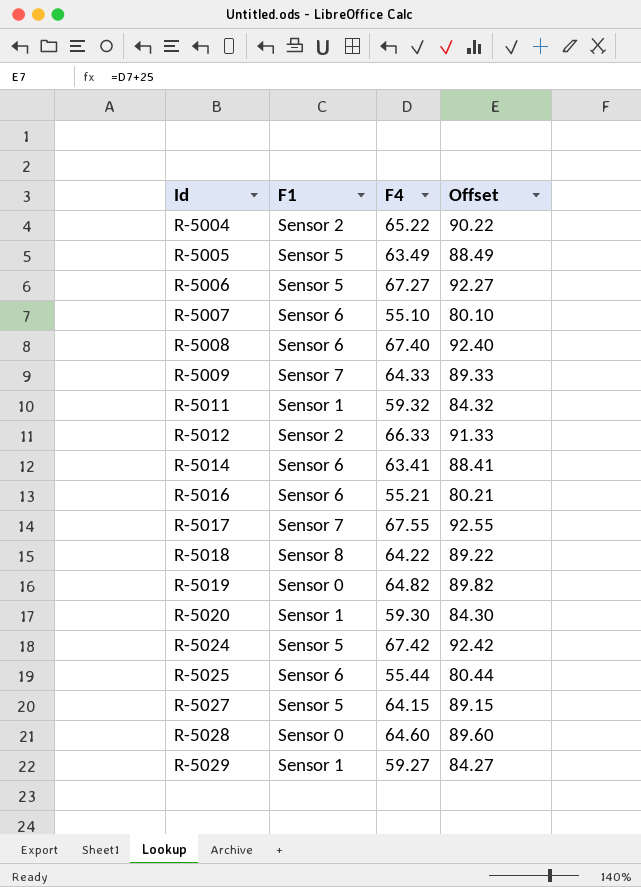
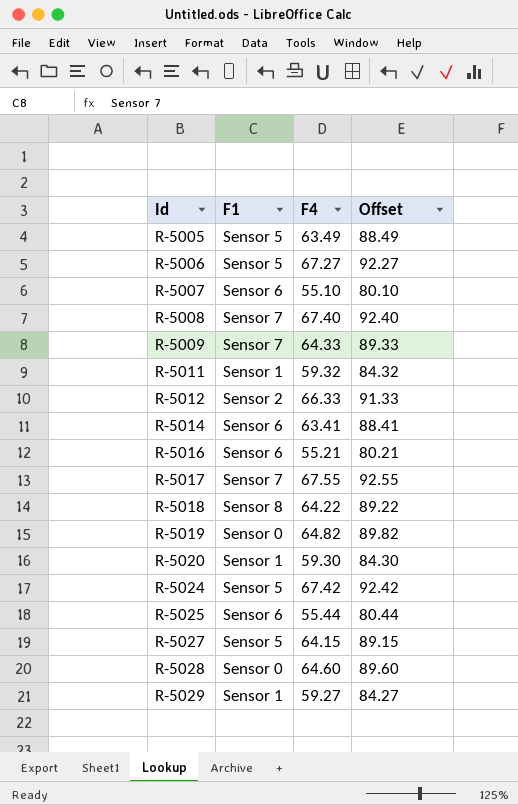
row R-5004: Sensor 2 | 65.22 | 90.22 -> none
R-5008 | F1: Sensor 6 -> Sensor 7

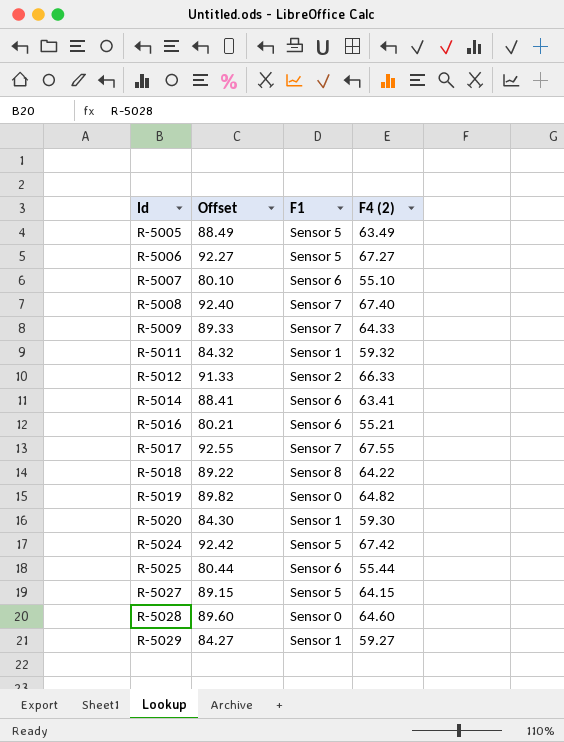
column Offset | position: 4 -> 2
column name: F4 -> F4 (2)

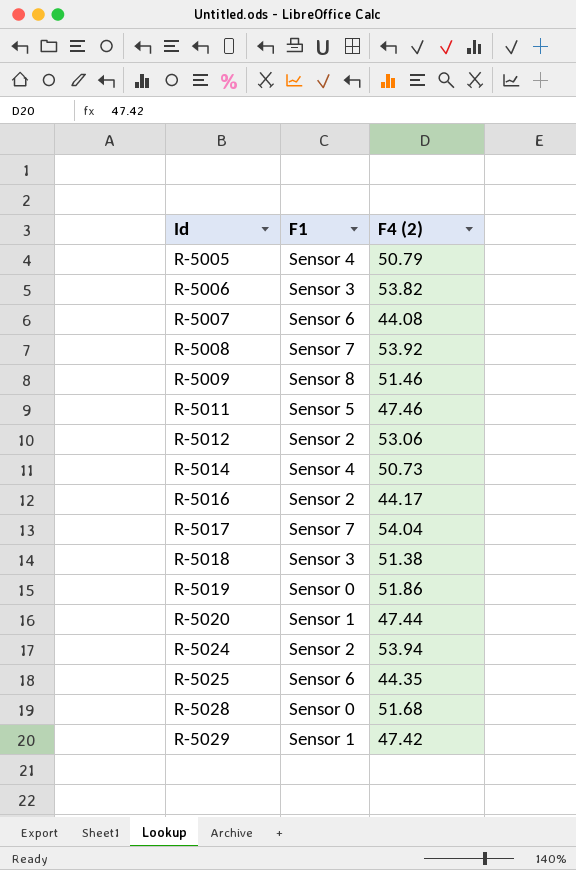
column Offset | formula: [F4 (2)] + 25 -> none
row R-5027: 89.15 | Sensor 5 | 64.15 -> none
R-5005 | F1: Sensor 5 -> Sensor 4
R-5005 | F4 (2): 63.49 -> 50.79
R-5006 | F1: Sensor 5 -> Sensor 3
R-5006 | F4 (2): 67.27 -> 53.82
R-5007 | F4 (2): 55.10 -> 44.08
R-5008 | F4 (2): 67.40 -> 53.92
R-5009 | F1: Sensor 7 -> Sensor 8
R-5009 | F4 (2): 64.33 -> 51.46
R-5011 | F1: Sensor 1 -> Sensor 5
R-5011 | F4 (2): 59.32 -> 47.46
R-5012 | F4 (2): 66.33 -> 53.06
R-5014 | F1: Sensor 6 -> Sensor 4
R-5014 | F4 (2): 63.41 -> 50.73
R-5016 | F1: Sensor 6 -> Sensor 2
R-5016 | F4 (2): 55.21 -> 44.17
R-5017 | F4 (2): 67.55 -> 54.04
R-5018 | F1: Sensor 8 -> Sensor 3
R-5018 | F4 (2): 64.22 -> 51.38
R-5019 | F4 (2): 64.82 -> 51.86
R-5020 | F4 (2): 59.30 -> 47.44
R-5024 | F1: Sensor 5 -> Sensor 2
R-5024 | F4 (2): 67.42 -> 53.94
R-5025 | F4 (2): 55.44 -> 44.35
R-5028 | F4 (2): 64.60 -> 51.68
R-5029 | F4 (2): 59.27 -> 47.42

